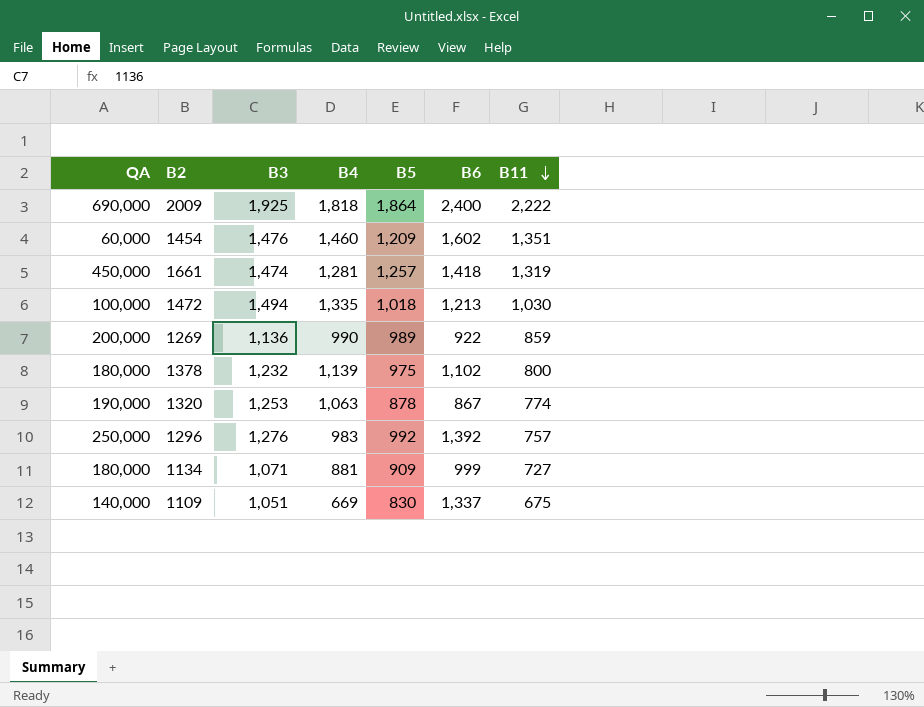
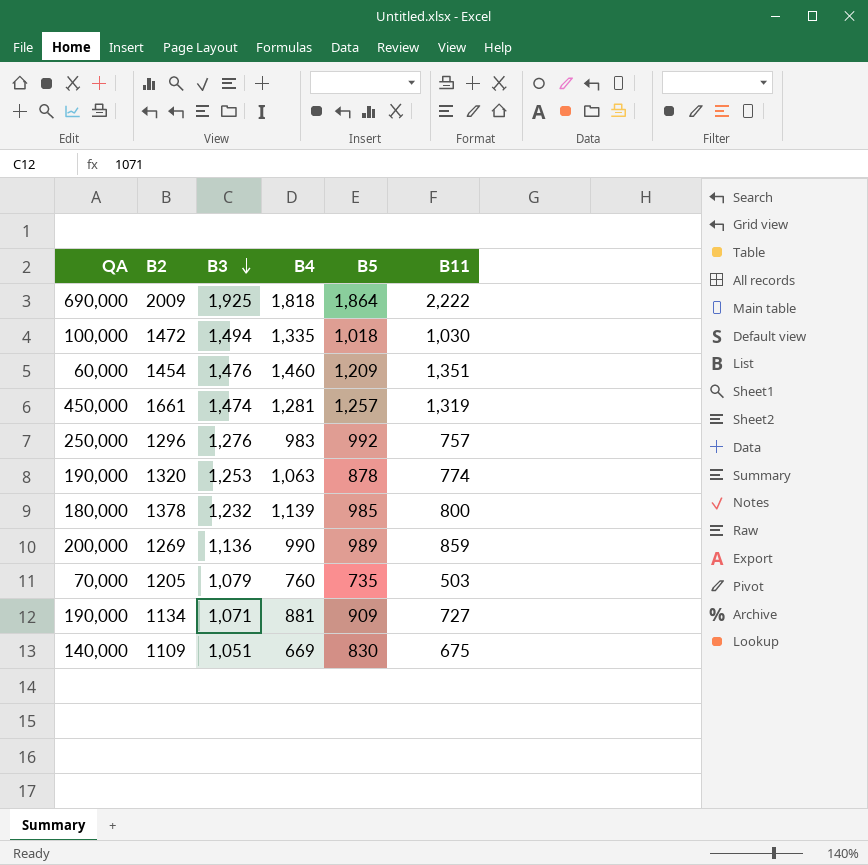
row order: B11 descending -> B3 descending
column B6 | position: 6 -> none
1378 | B5: 975 -> 985
row 1205: none -> 70,000 | 1,079 | 760 | 735 | 503
1134 | QA: 180,000 -> 190,000

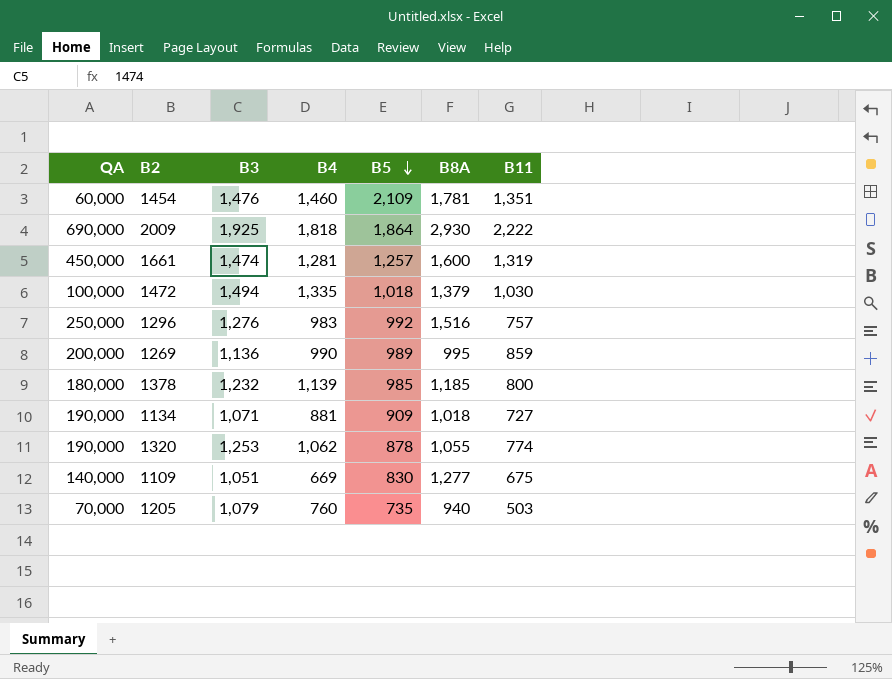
row order: B3 descending -> B5 descending
column B8A | position: none -> 6
1454 | B5: 1,209 -> 2,109
1320 | B4: 1,063 -> 1,062

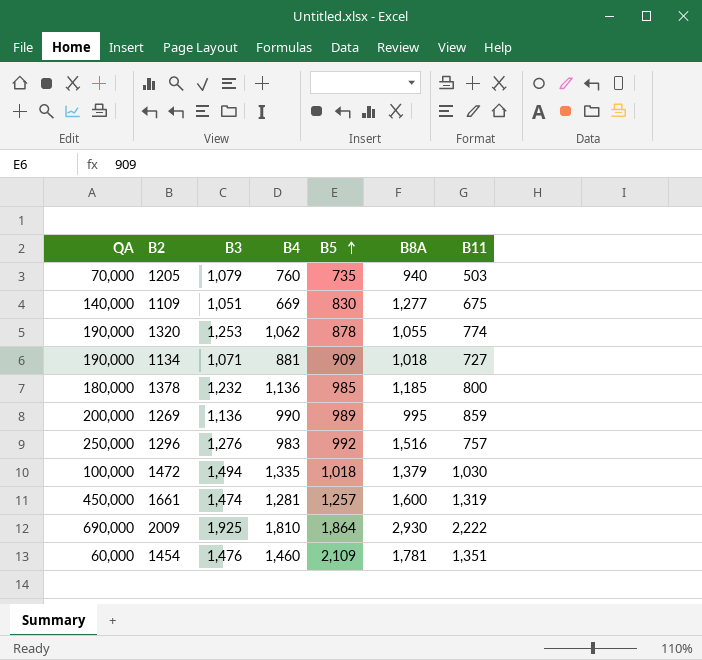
row order: B5 descending -> B5 ascending
1378 | B4: 1,139 -> 1,136
2009 | B4: 1,818 -> 1,810

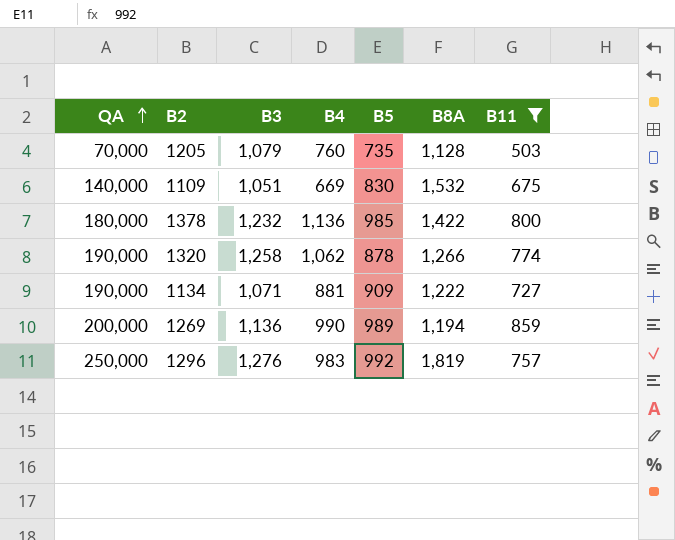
filter: none -> B11 <= 859
row order: B5 ascending -> QA ascending
1205 | B8A: 940 -> 1,128
1109 | B8A: 1,277 -> 1,532
1378 | B8A: 1,185 -> 1,422
1320 | B3: 1,253 -> 1,258
1320 | B8A: 1,055 -> 1,266
1134 | B8A: 1,018 -> 1,222
1269 | B8A: 995 -> 1,194
1296 | B8A: 1,516 -> 1,819

